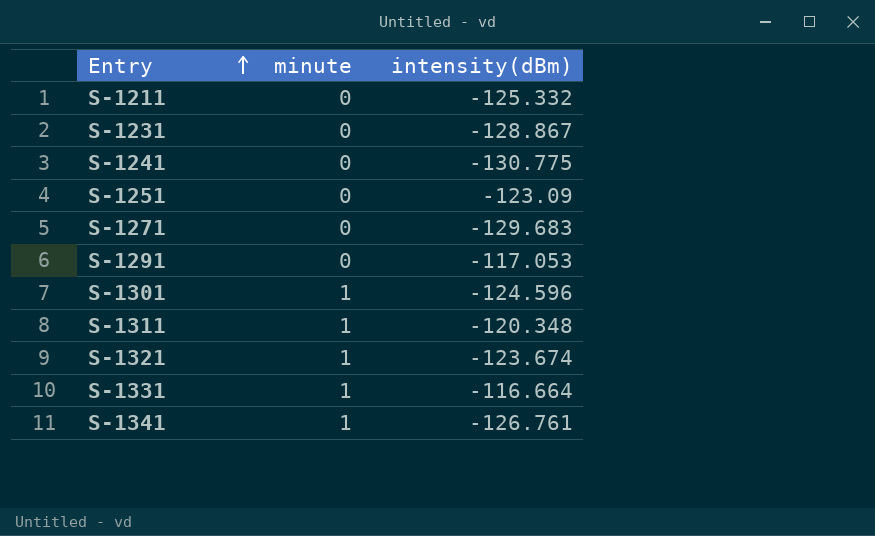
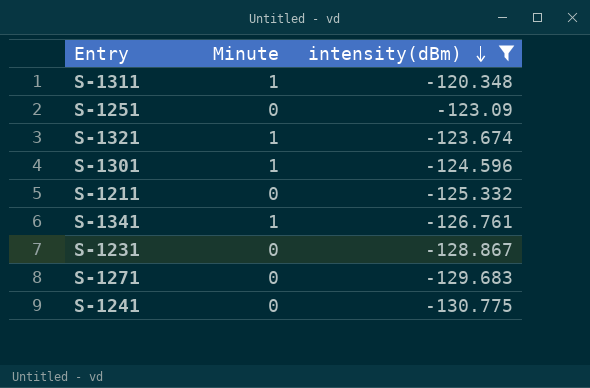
filter: none -> intensity(dBm) <= -120.348
row order: Entry ascending -> intensity(dBm) descending
column name: minute -> Minute

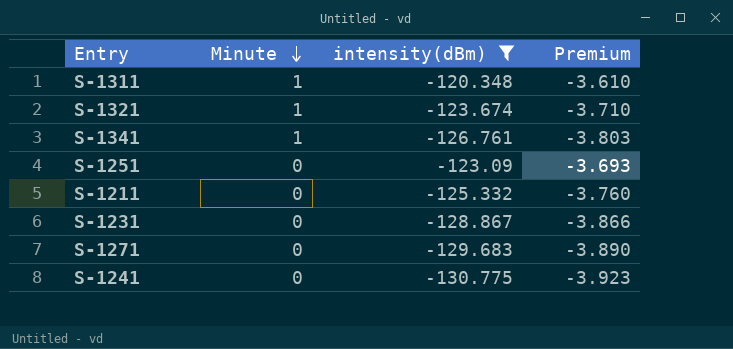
row order: intensity(dBm) descending -> Minute descending
column Premium | formula: none -> [intensity(dBm)] * 0.03
row S-1301: 1 | -124.596 -> none

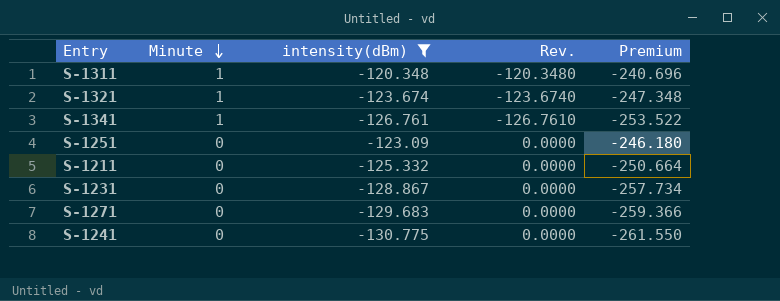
column Rev. | formula: none -> [Minute] * [intensity(dBm)]
column Premium | formula: [intensity(dBm)] * 0.03 -> [intensity(dBm)] * 2

